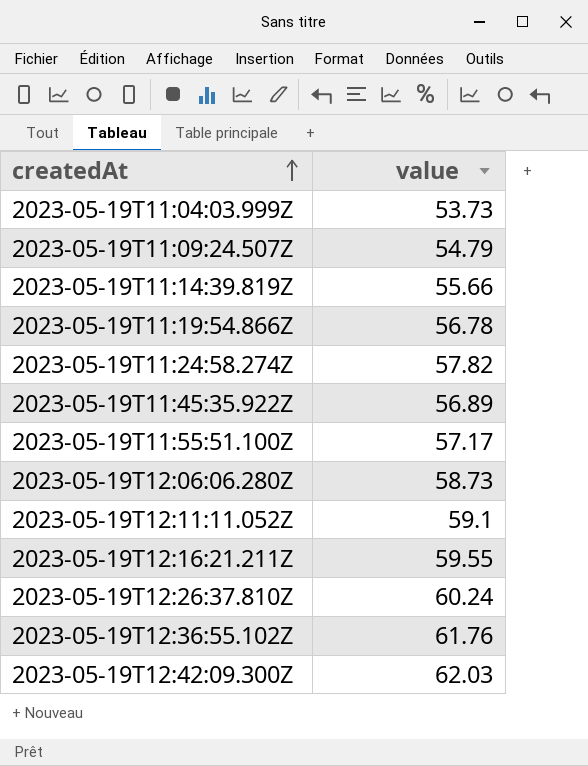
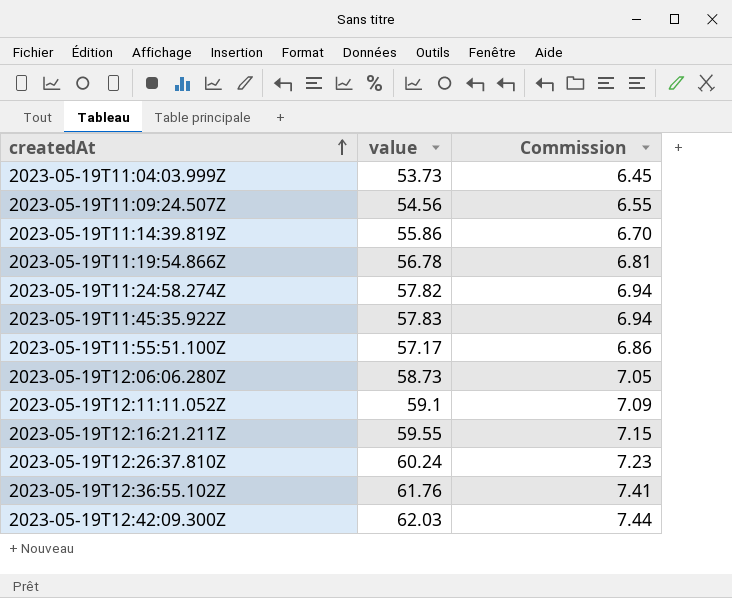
column Commission | formula: none -> [value] * 0.12
2023-05-19T11:09:24.507Z | value: 54.79 -> 54.56
2023-05-19T11:14:39.819Z | value: 55.66 -> 55.86
2023-05-19T11:45:35.922Z | value: 56.89 -> 57.83

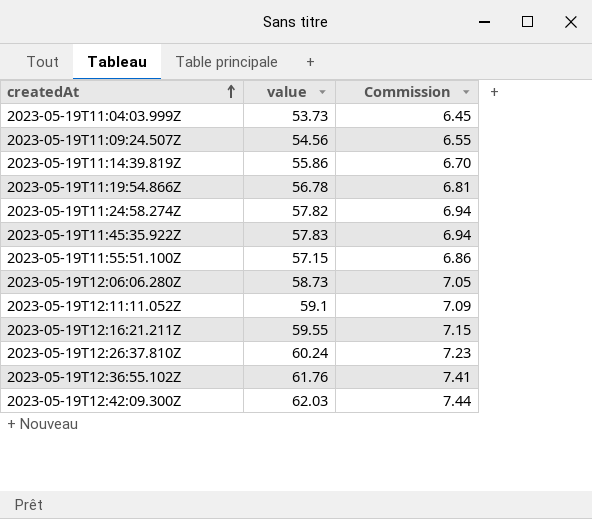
2023-05-19T11:55:51.100Z | value: 57.17 -> 57.15

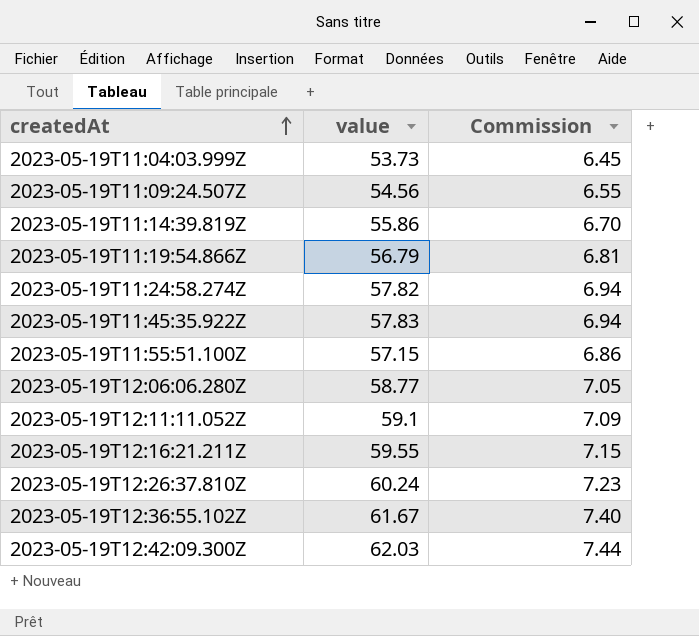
2023-05-19T11:19:54.866Z | value: 56.78 -> 56.79
2023-05-19T12:06:06.280Z | value: 58.73 -> 58.77
2023-05-19T12:36:55.102Z | value: 61.76 -> 61.67
2023-05-19T12:36:55.102Z | Commission: 7.41 -> 7.40

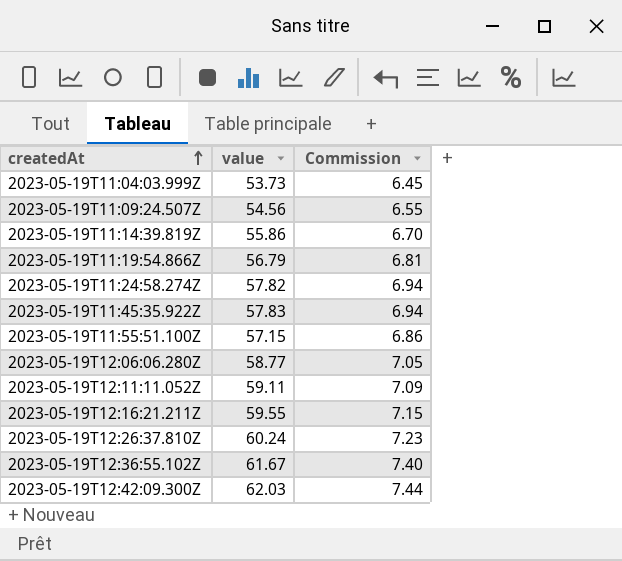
2023-05-19T12:11:11.052Z | value: 59.1 -> 59.11

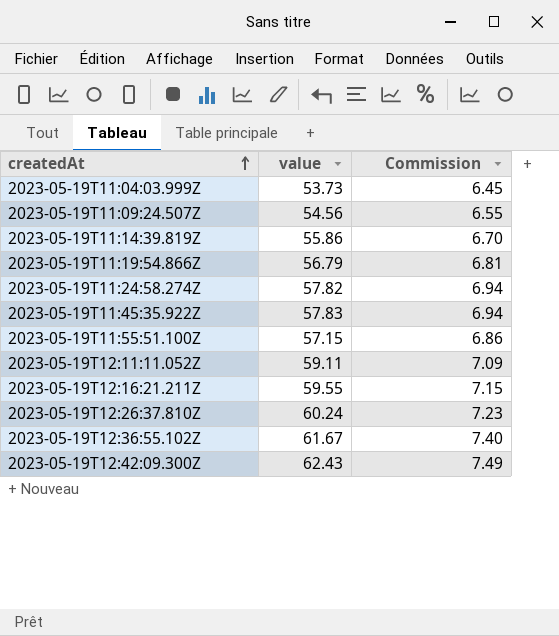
row 2023-05-19T12:06:06.280Z: 58.77 | 7.05 -> none
2023-05-19T12:42:09.300Z | value: 62.03 -> 62.43
2023-05-19T12:42:09.300Z | Commission: 7.44 -> 7.49

